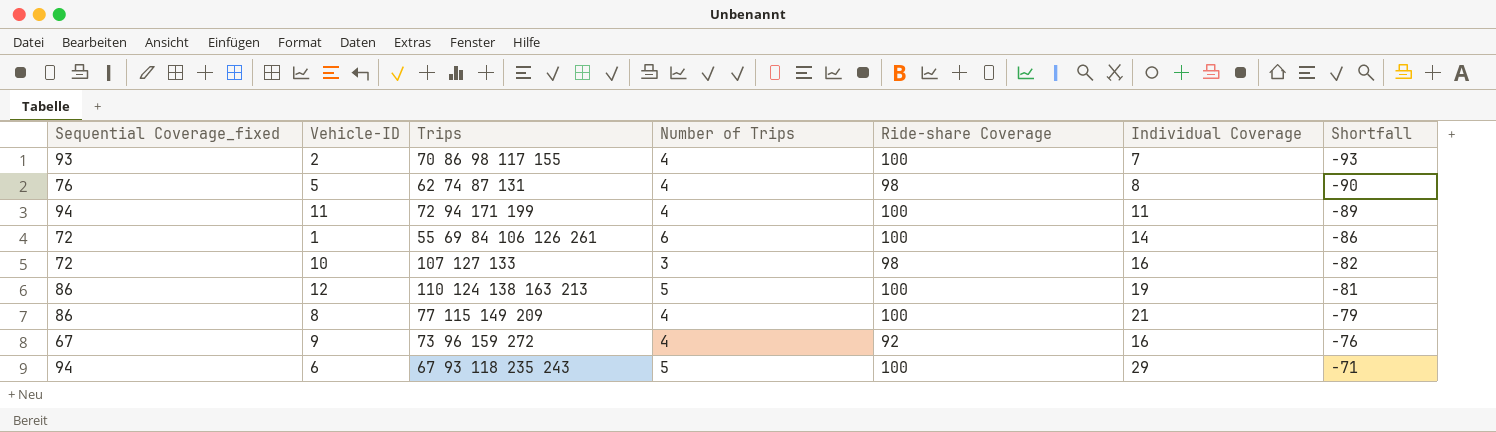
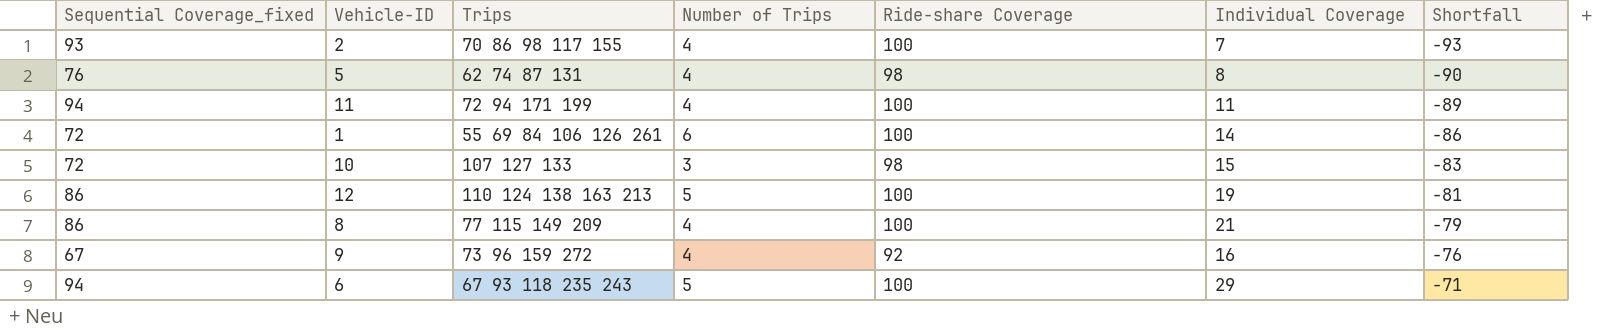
10 | Individual Coverage: 16 -> 15
10 | Shortfall: -82 -> -83

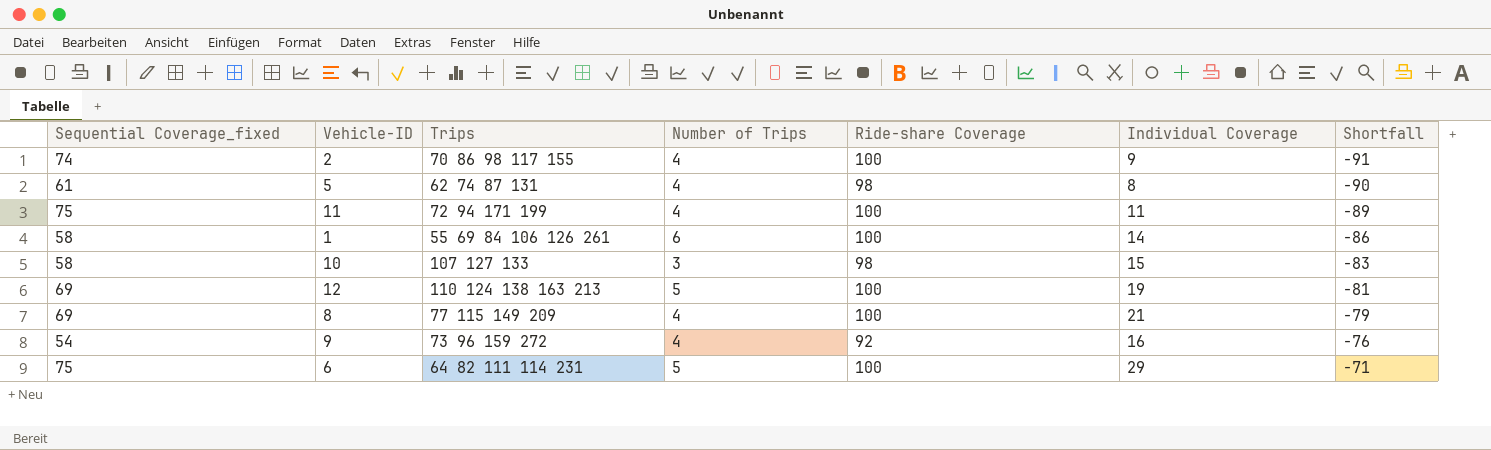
2 | Sequential Coverage_fixed: 93 -> 74
2 | Individual Coverage: 7 -> 9
2 | Shortfall: -93 -> -91
5 | Sequential Coverage_fixed: 76 -> 61
11 | Sequential Coverage_fixed: 94 -> 75
1 | Sequential Coverage_fixed: 72 -> 58
10 | Sequential Coverage_fixed: 72 -> 58
12 | Sequential Coverage_fixed: 86 -> 69
8 | Sequential Coverage_fixed: 86 -> 69
9 | Sequential Coverage_fixed: 67 -> 54
6 | Sequential Coverage_fixed: 94 -> 75
6 | Trips: 67 93 118 235 243 -> 64 82 111 114 231

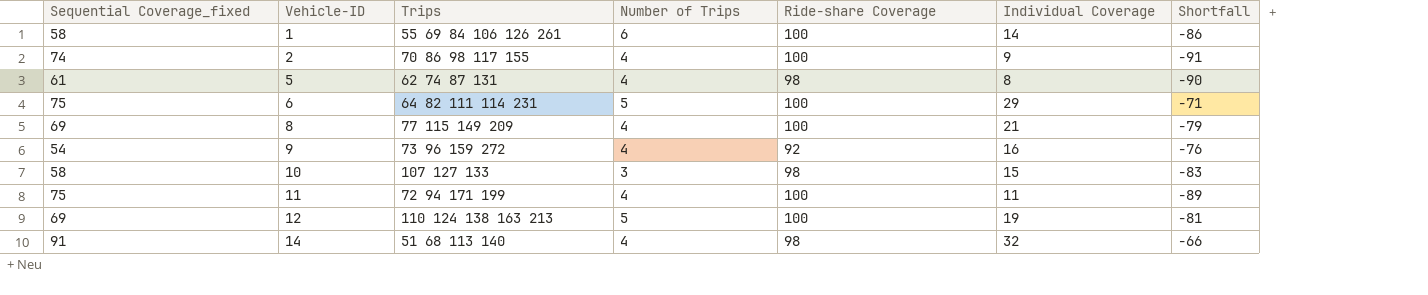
row order: Shortfall ascending -> Vehicle-ID ascending
row 14: none -> 91 | 51 68 113 140 | 4 | 98 | 32 | -66

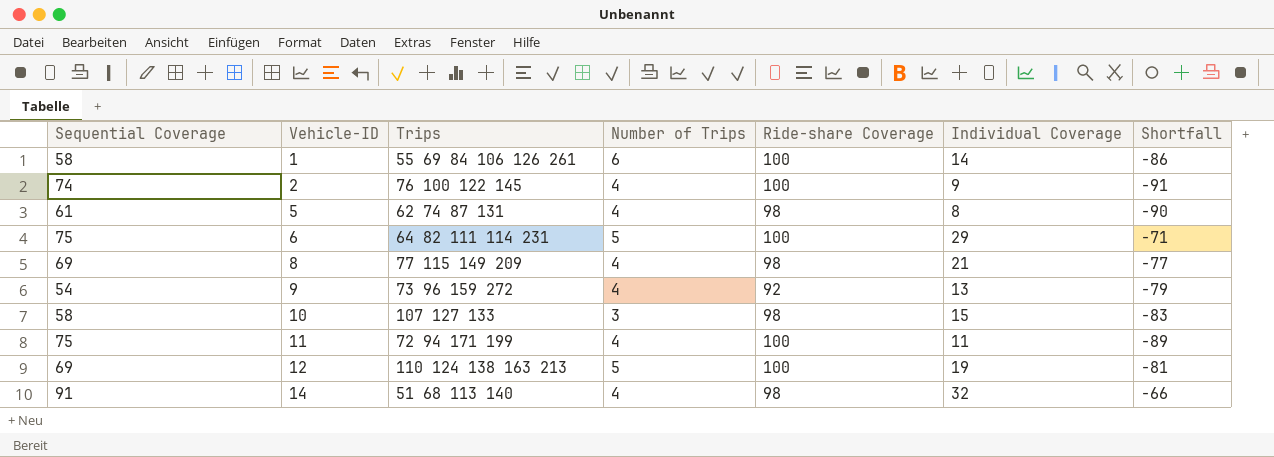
column name: Sequential Coverage_fixed -> Sequential Coverage
2 | Trips: 70 86 98 117 155 -> 76 100 122 145
8 | Ride-share Coverage: 100 -> 98
8 | Shortfall: -79 -> -77
9 | Individual Coverage: 16 -> 13
9 | Shortfall: -76 -> -79

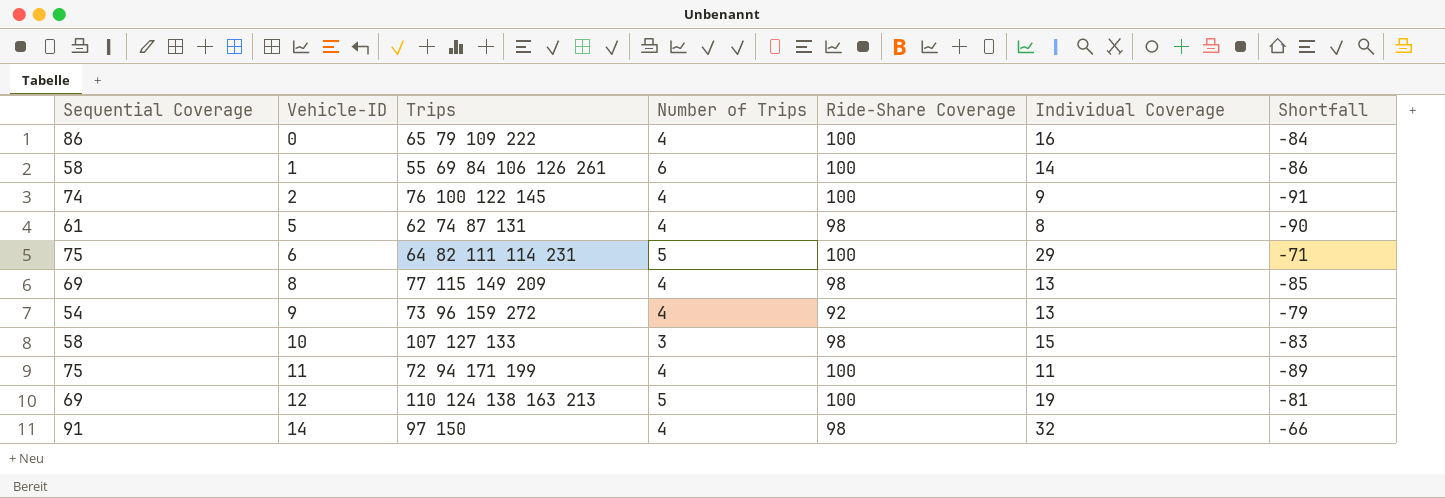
column name: Ride-share Coverage -> Ride-Share Coverage
row 0: none -> 86 | 65 79 109 222 | 4 | 100 | 16 | -84
8 | Individual Coverage: 21 -> 13
8 | Shortfall: -77 -> -85
14 | Trips: 51 68 113 140 -> 97 150

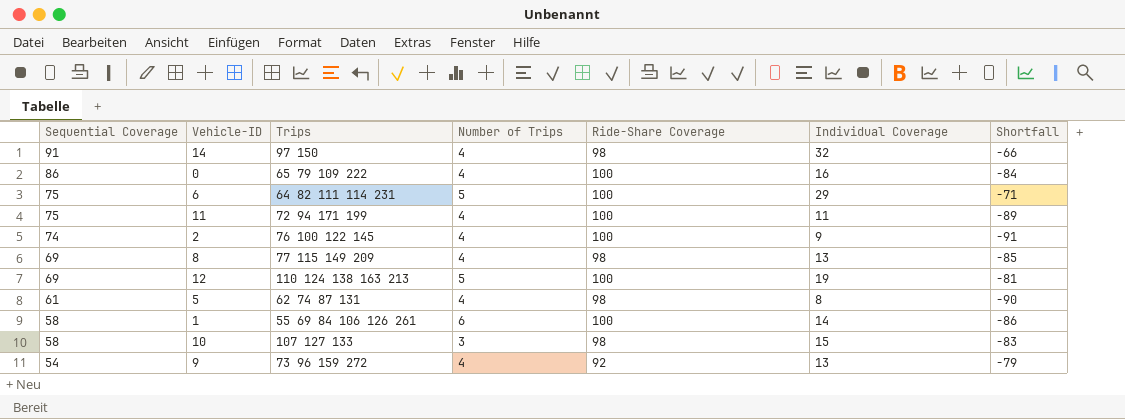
row order: Vehicle-ID ascending -> Sequential Coverage descending

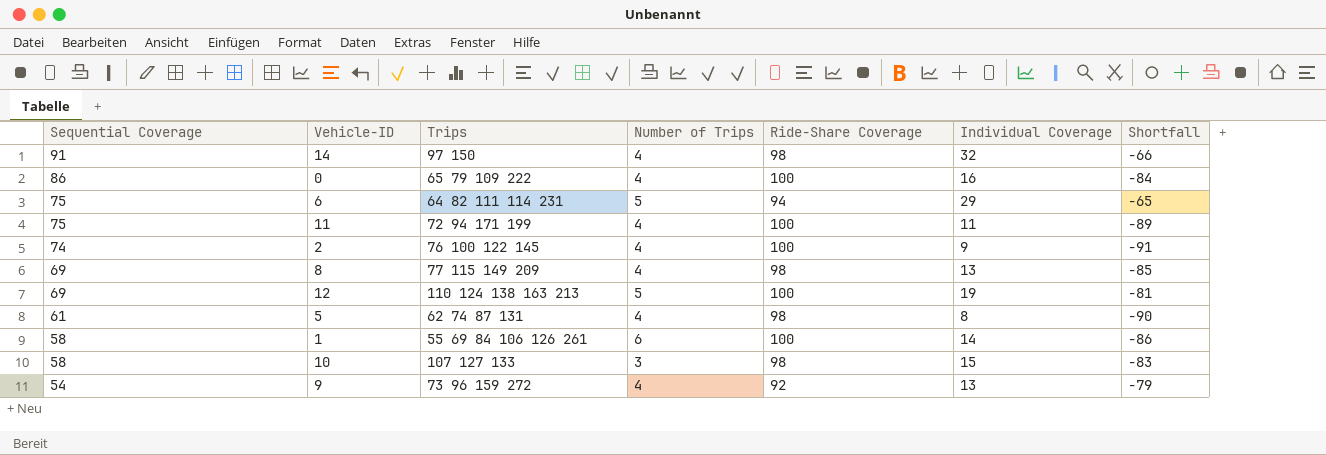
6 | Ride-Share Coverage: 100 -> 94
6 | Shortfall: -71 -> -65

